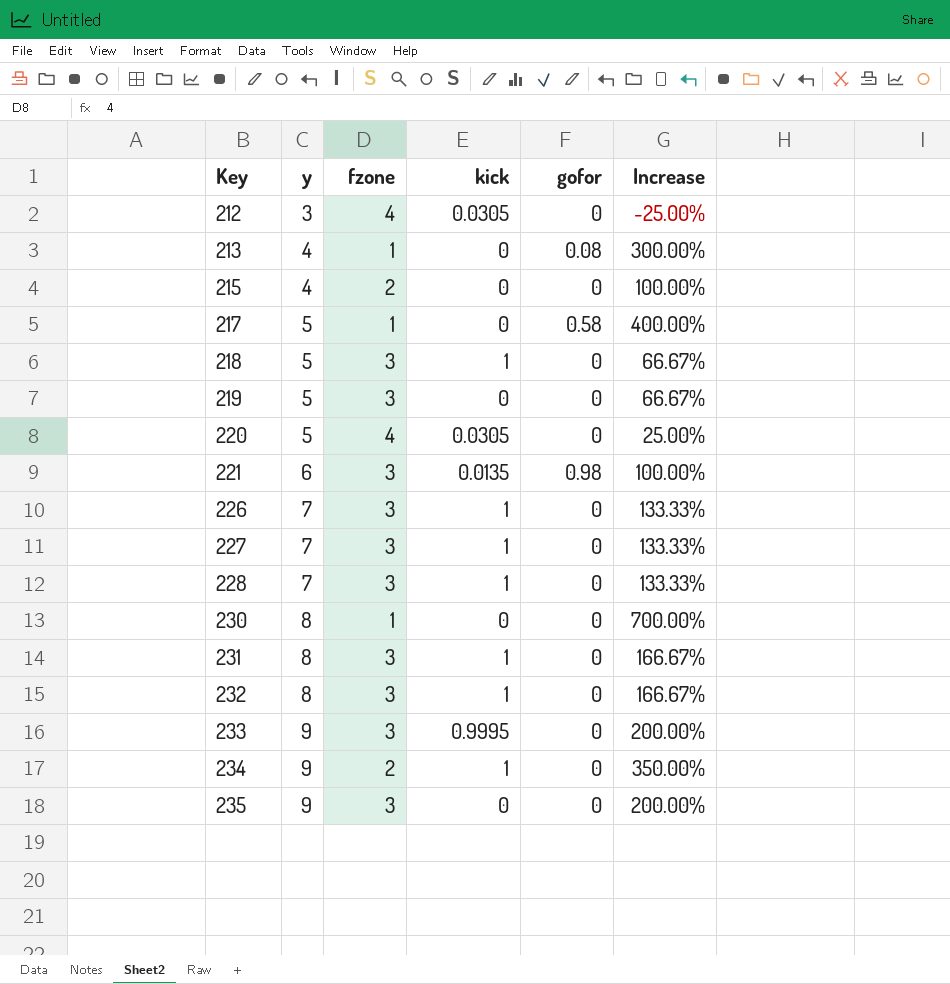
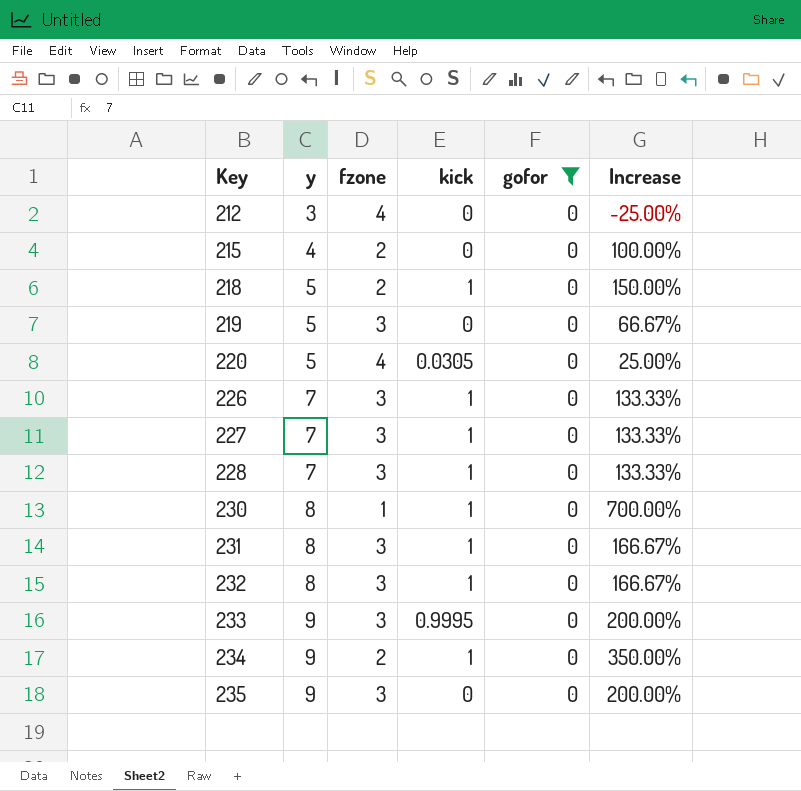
filter: none -> gofor = 0
212 | kick: 0.0305 -> 0
218 | fzone: 3 -> 2
218 | Increase: 66.67% -> 150.00%
230 | kick: 0 -> 1

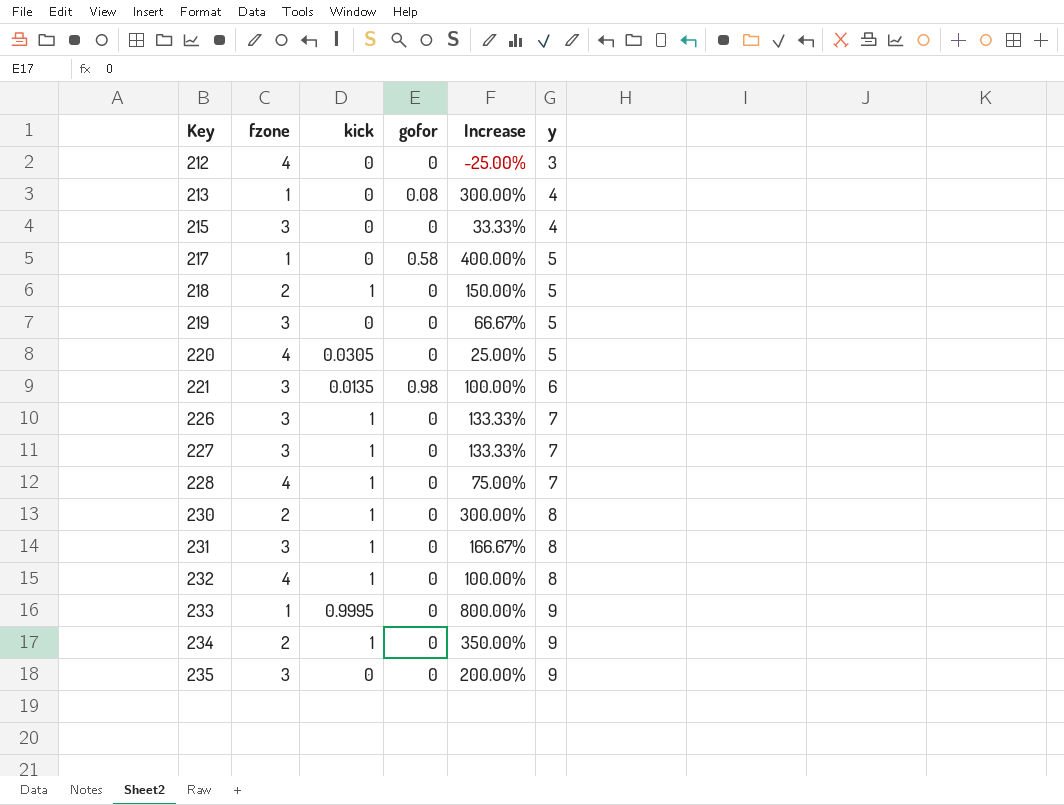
filter: gofor = 0 -> none
column y | position: 2 -> 6
215 | fzone: 2 -> 3
215 | Increase: 100.00% -> 33.33%
228 | fzone: 3 -> 4
228 | Increase: 133.33% -> 75.00%
230 | fzone: 1 -> 2
230 | Increase: 700.00% -> 300.00%
232 | fzone: 3 -> 4
232 | Increase: 166.67% -> 100.00%
233 | fzone: 3 -> 1
233 | Increase: 200.00% -> 800.00%

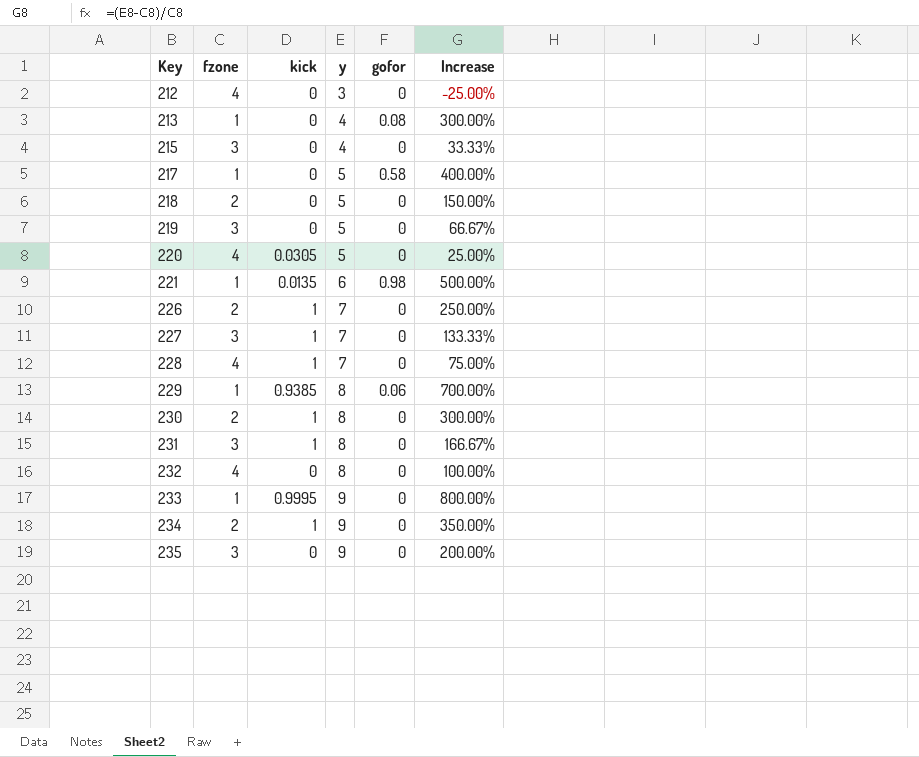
column y | position: 6 -> 4
218 | kick: 1 -> 0
221 | fzone: 3 -> 1
221 | Increase: 100.00% -> 500.00%
226 | fzone: 3 -> 2
226 | Increase: 133.33% -> 250.00%
row 229: none -> 1 | 0.9385 | 8 | 0.06 | 700.00%
232 | kick: 1 -> 0

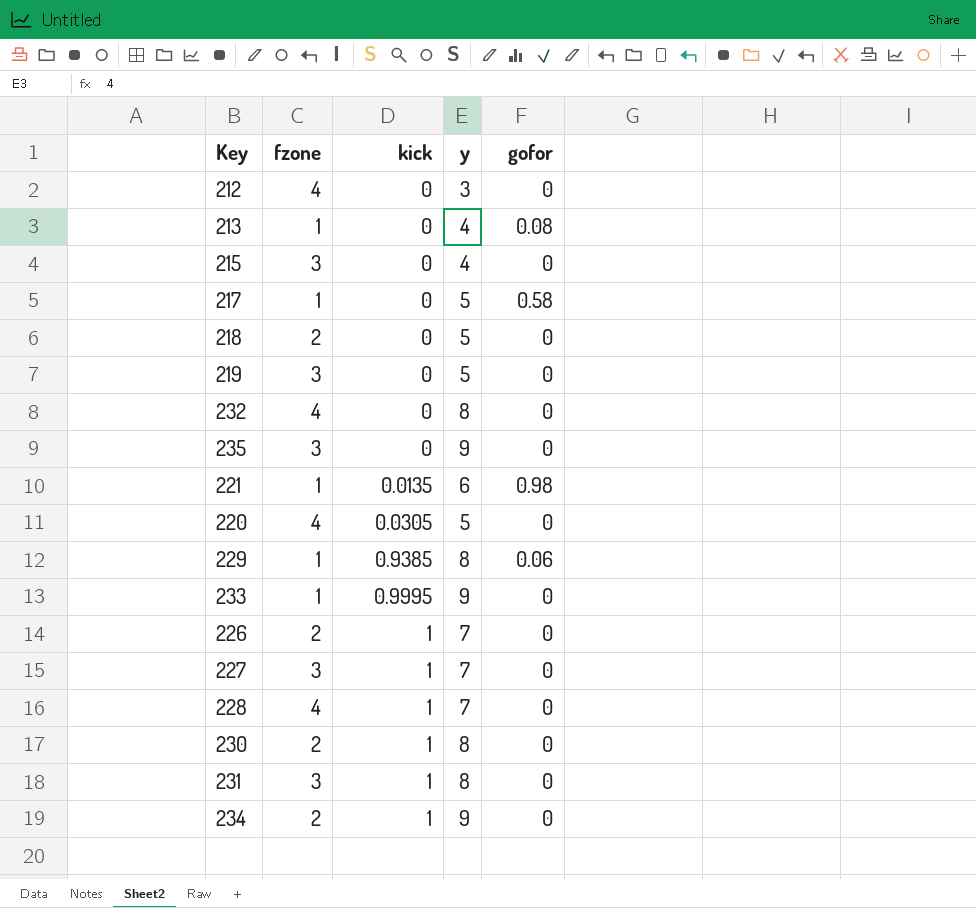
row order: Key ascending -> kick ascending
column Increase | formula: ([y] - [fzone]) / [fzone] -> none

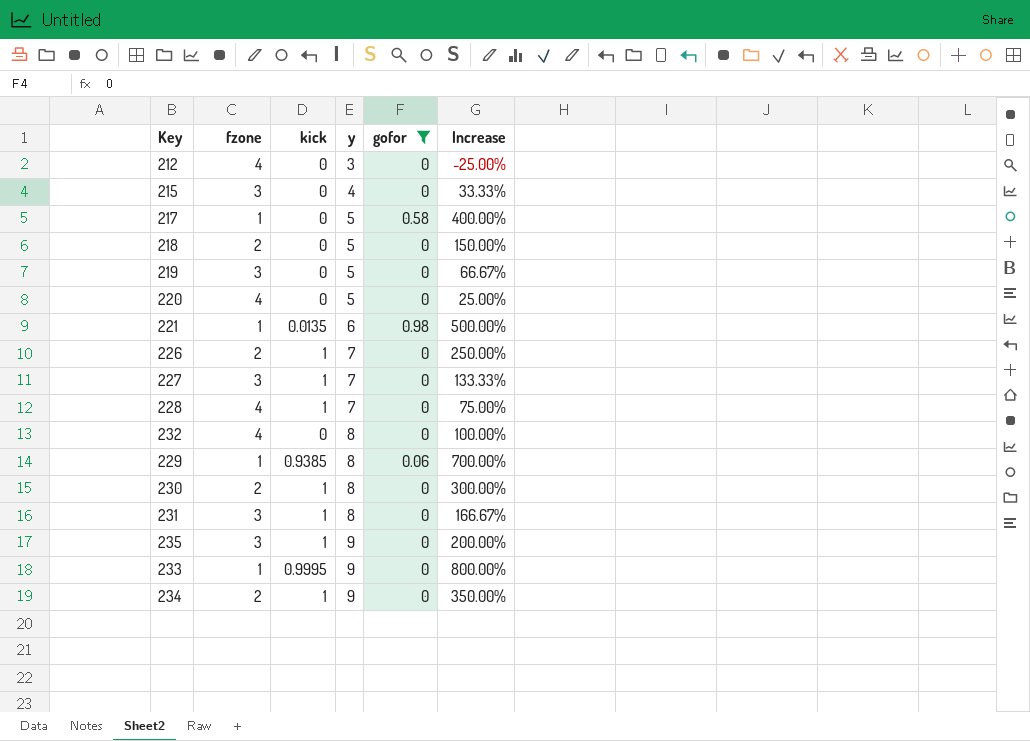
filter: none -> gofor != 0.08
row order: kick ascending -> y ascending
column Increase | formula: none -> ([y] - [fzone]) / [fzone]
220 | kick: 0.0305 -> 0
235 | kick: 0 -> 1

